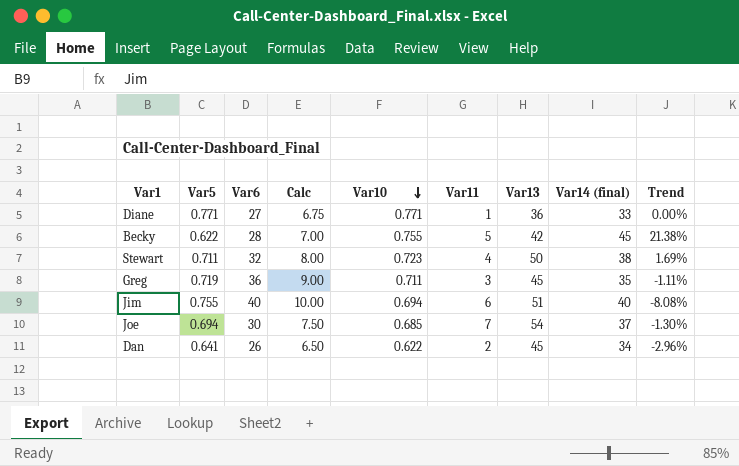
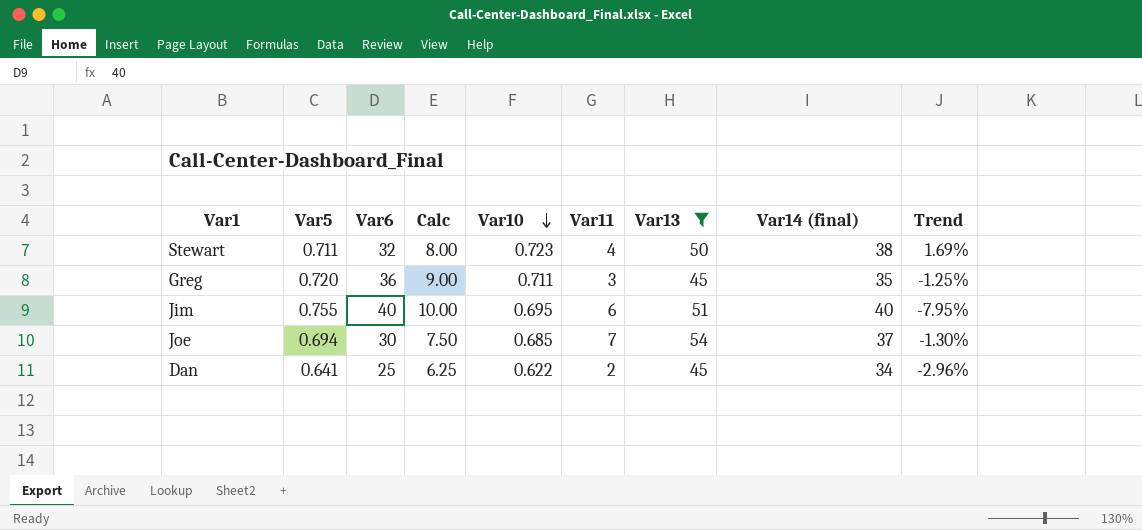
filter: none -> Var13 >= 45
Greg | Var5: 0.719 -> 0.720
Greg | Trend: -1.11% -> -1.25%
Jim | Var10: 0.694 -> 0.695
Jim | Trend: -8.08% -> -7.95%
Dan | Var6: 26 -> 25
Dan | Calc: 6.50 -> 6.25

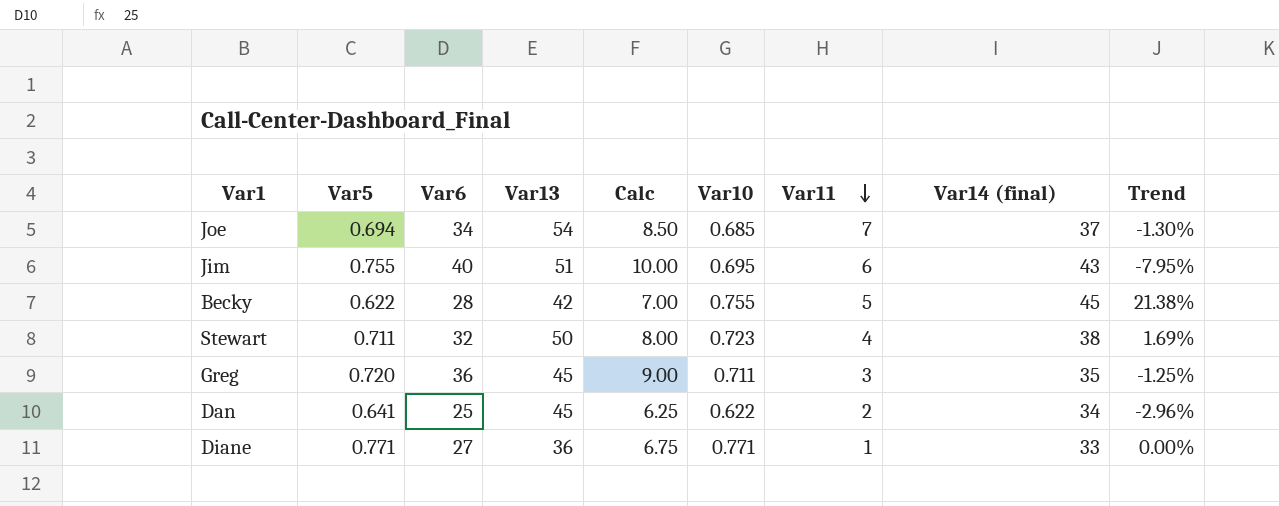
filter: Var13 >= 45 -> none
row order: Var10 descending -> Var11 descending
column Var13 | position: 7 -> 4
Joe | Var6: 30 -> 34
Joe | Calc: 7.50 -> 8.50
Jim | Var14 (final): 40 -> 43

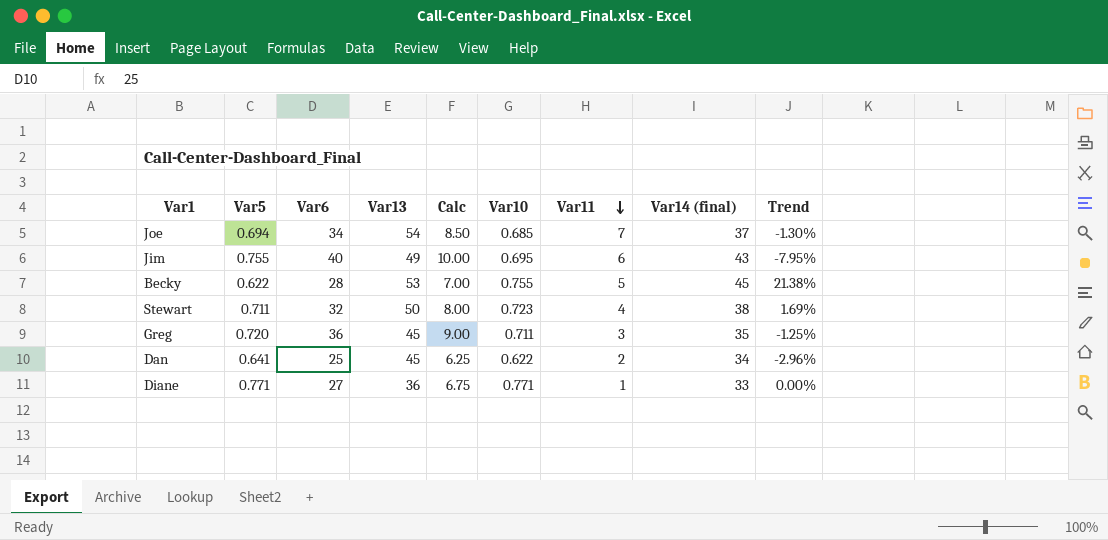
Jim | Var13: 51 -> 49
Becky | Var13: 42 -> 53

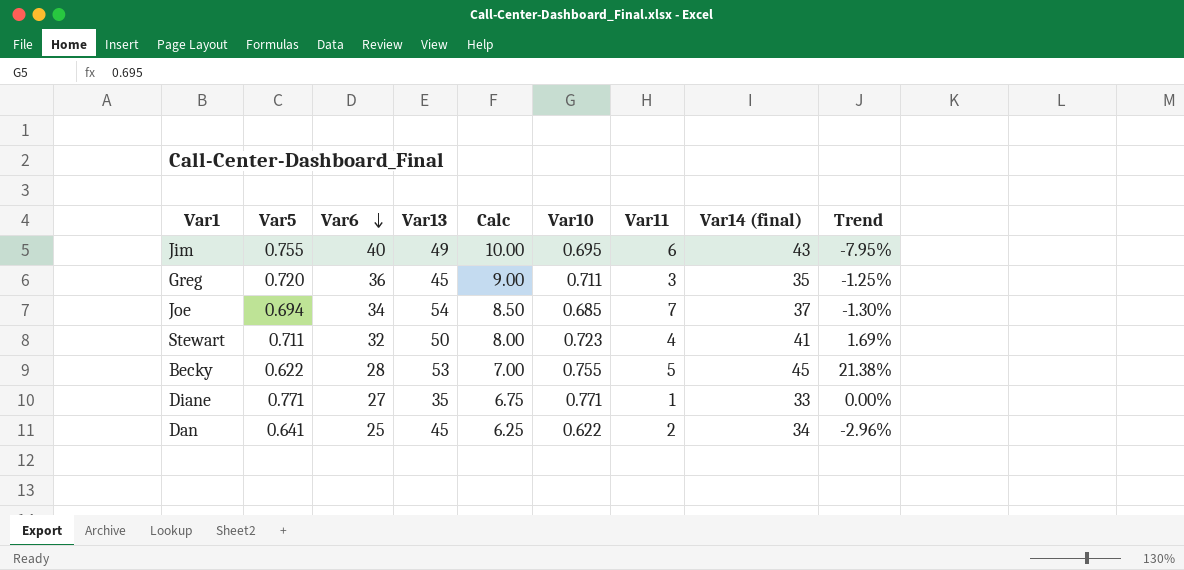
row order: Var11 descending -> Var6 descending
Stewart | Var14 (final): 38 -> 41
Diane | Var13: 36 -> 35

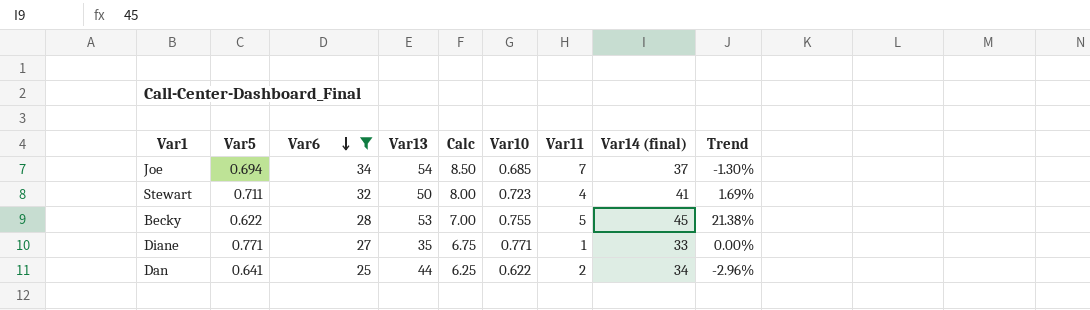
filter: none -> Var6 <= 34
Dan | Var13: 45 -> 44

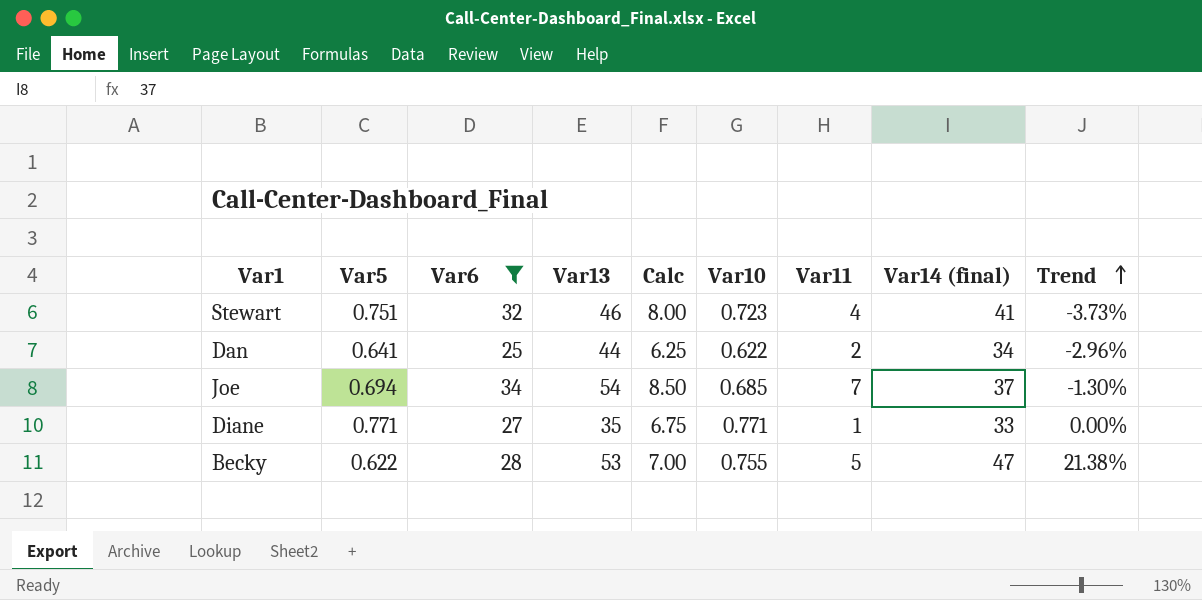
row order: Var6 descending -> Trend ascending
Stewart | Var5: 0.711 -> 0.751
Stewart | Var13: 50 -> 46
Stewart | Trend: 1.69% -> -3.73%
Becky | Var14 (final): 45 -> 47

